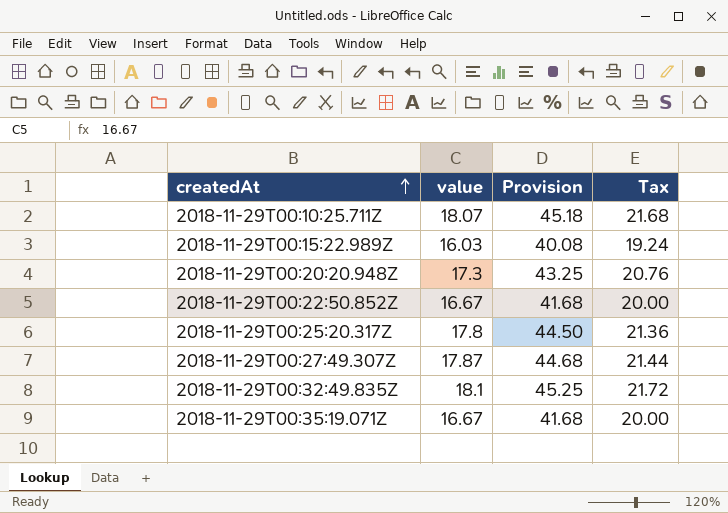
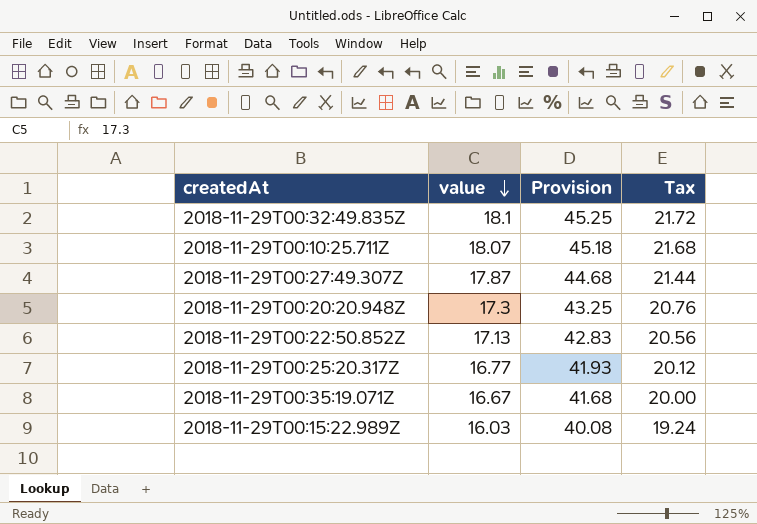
row order: createdAt ascending -> value descending
2018-11-29T00:22:50.852Z | value: 16.67 -> 17.13
2018-11-29T00:22:50.852Z | Provision: 41.68 -> 42.83
2018-11-29T00:22:50.852Z | Tax: 20.00 -> 20.56
2018-11-29T00:25:20.317Z | value: 17.8 -> 16.77
2018-11-29T00:25:20.317Z | Provision: 44.50 -> 41.93
2018-11-29T00:25:20.317Z | Tax: 21.36 -> 20.12

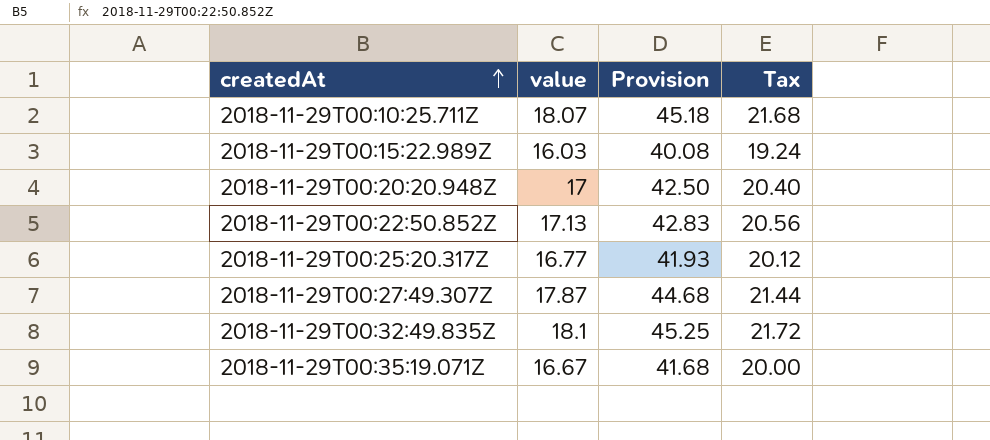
row order: value descending -> createdAt ascending
2018-11-29T00:20:20.948Z | value: 17.3 -> 17
2018-11-29T00:20:20.948Z | Provision: 43.25 -> 42.50
2018-11-29T00:20:20.948Z | Tax: 20.76 -> 20.40

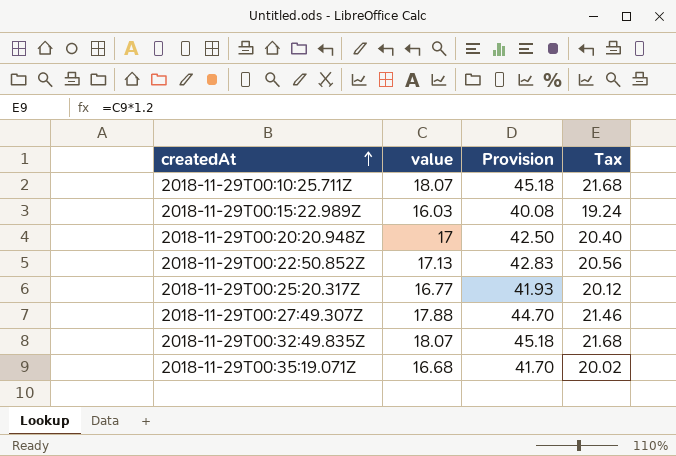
2018-11-29T00:27:49.307Z | value: 17.87 -> 17.88
2018-11-29T00:27:49.307Z | Provision: 44.68 -> 44.70
2018-11-29T00:27:49.307Z | Tax: 21.44 -> 21.46
2018-11-29T00:32:49.835Z | value: 18.1 -> 18.07
2018-11-29T00:32:49.835Z | Provision: 45.25 -> 45.18
2018-11-29T00:32:49.835Z | Tax: 21.72 -> 21.68
2018-11-29T00:35:19.071Z | value: 16.67 -> 16.68
2018-11-29T00:35:19.071Z | Provision: 41.68 -> 41.70
2018-11-29T00:35:19.071Z | Tax: 20.00 -> 20.02

